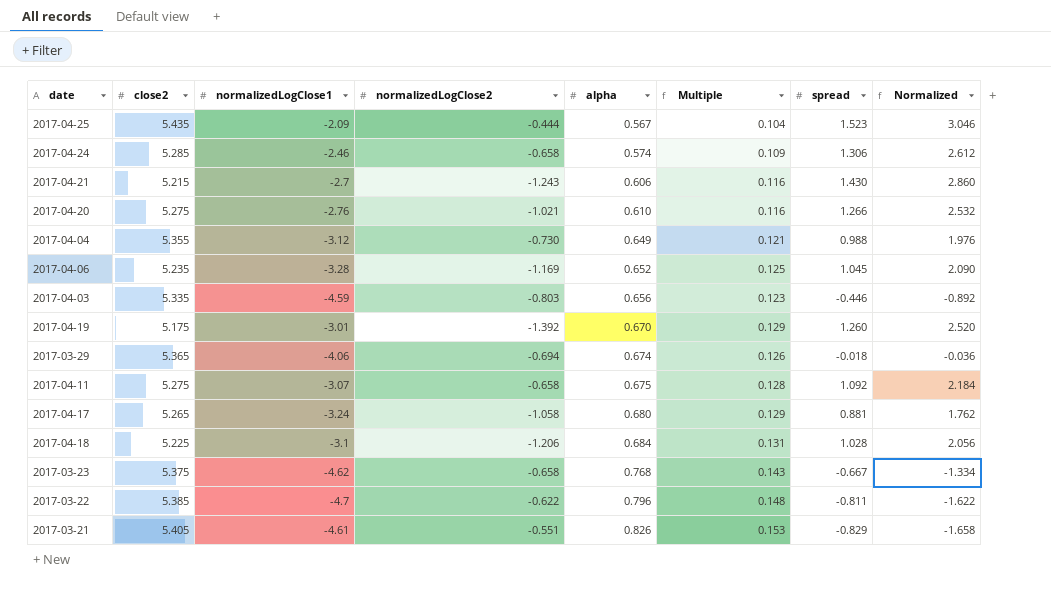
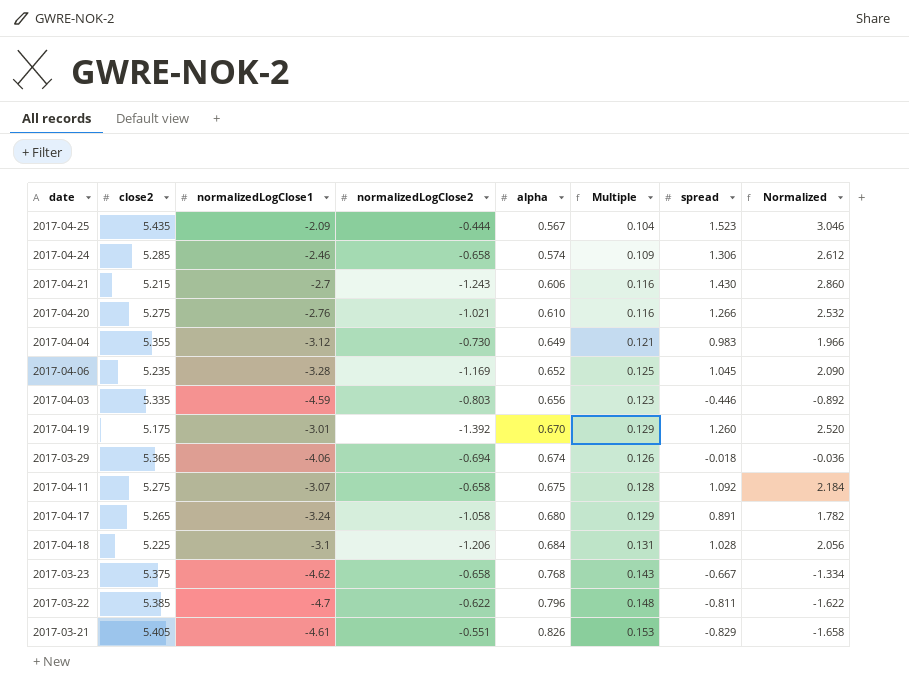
2017-04-04 | spread: 0.988 -> 0.983
2017-04-04 | Normalized: 1.976 -> 1.966
2017-04-17 | spread: 0.881 -> 0.891
2017-04-17 | Normalized: 1.762 -> 1.782

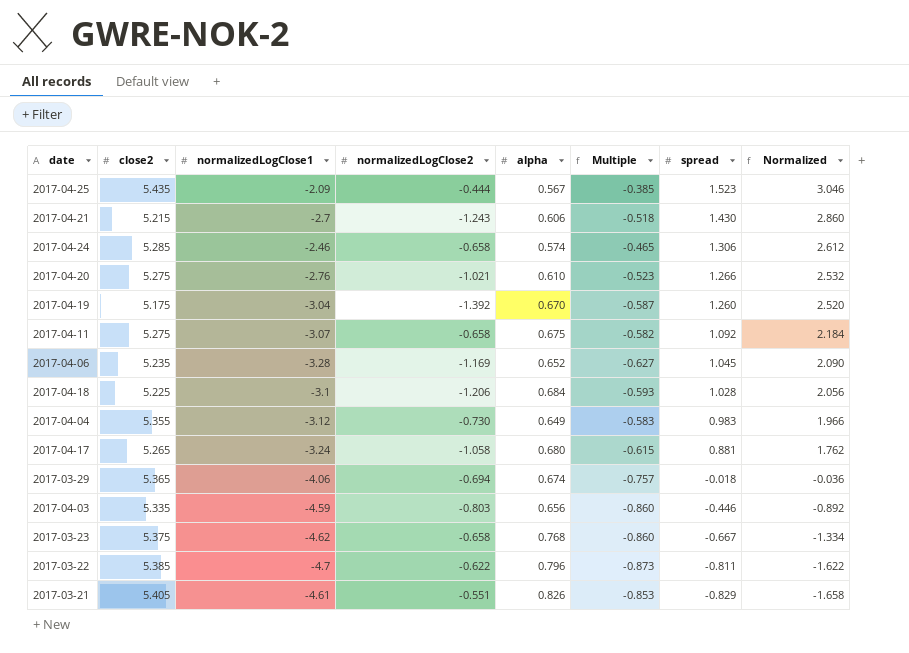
row order: alpha ascending -> spread descending
column Multiple | formula: [alpha] / [close2] -> [normalizedLogClose1] / [close2]
2017-04-19 | normalizedLogClose1: -3.01 -> -3.04
2017-04-17 | spread: 0.891 -> 0.881
2017-04-17 | Normalized: 1.782 -> 1.762

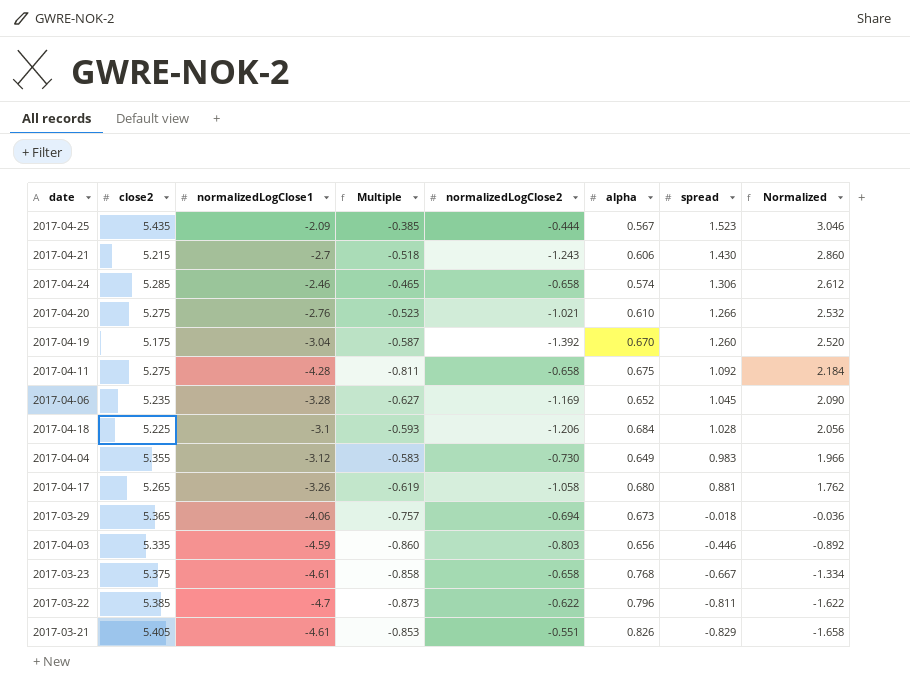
column Multiple | position: 6 -> 4
2017-04-11 | normalizedLogClose1: -3.07 -> -4.28
2017-04-11 | Multiple: -0.582 -> -0.811
2017-04-17 | normalizedLogClose1: -3.24 -> -3.26
2017-04-17 | Multiple: -0.615 -> -0.619
2017-03-29 | alpha: 0.674 -> 0.673
2017-03-23 | normalizedLogClose1: -4.62 -> -4.61
2017-03-23 | Multiple: -0.860 -> -0.858

